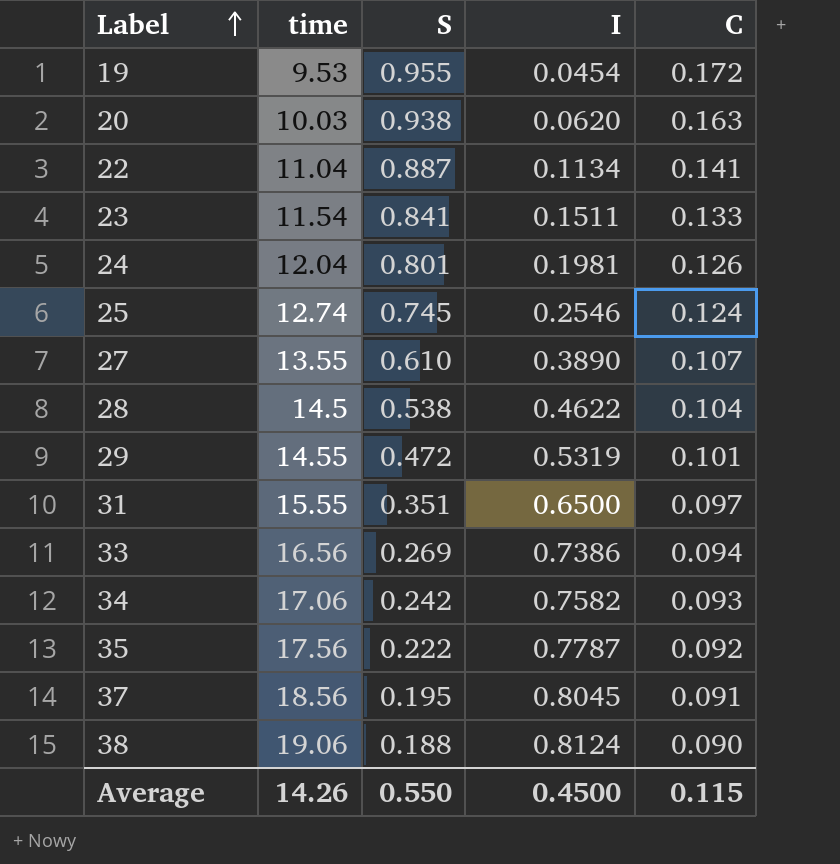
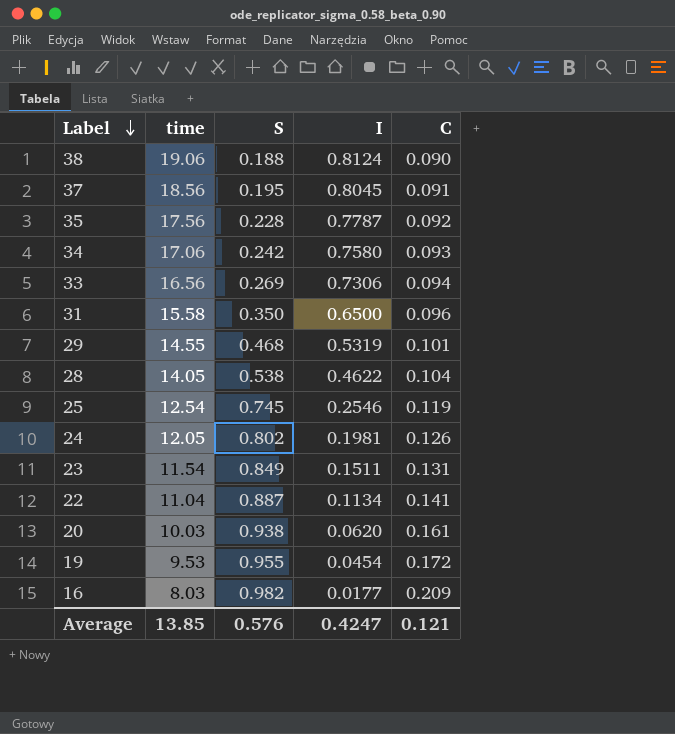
row order: Label ascending -> Label descending
row 27: 13.55 | 0.610 | 0.3890 | 0.107 -> none
35 | S: 0.222 -> 0.228
34 | I: 0.7582 -> 0.7580
33 | I: 0.7386 -> 0.7306
31 | time: 15.55 -> 15.58
31 | S: 0.351 -> 0.350
31 | C: 0.097 -> 0.096
29 | S: 0.472 -> 0.468
28 | time: 14.5 -> 14.05
25 | time: 12.74 -> 12.54
25 | C: 0.124 -> 0.119
24 | time: 12.04 -> 12.05
24 | S: 0.801 -> 0.802
23 | S: 0.841 -> 0.849
23 | C: 0.133 -> 0.131
20 | C: 0.163 -> 0.161
row 16: none -> 8.03 | 0.982 | 0.0177 | 0.209
Average | time: 14.26 -> 13.85
Average | S: 0.550 -> 0.576
Average | I: 0.4500 -> 0.4247
Average | C: 0.115 -> 0.121

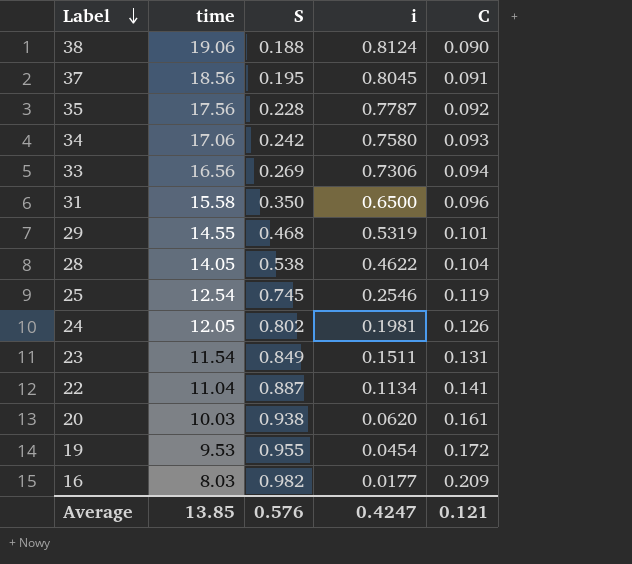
column name: I -> i

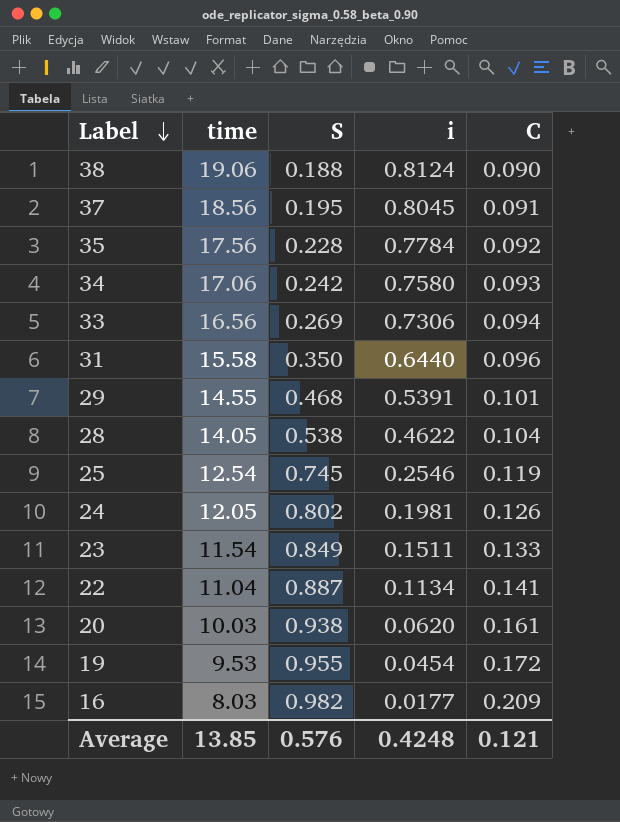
35 | i: 0.7787 -> 0.7784
31 | i: 0.6500 -> 0.6440
29 | i: 0.5319 -> 0.5391
23 | C: 0.131 -> 0.133
Average | i: 0.4247 -> 0.4248

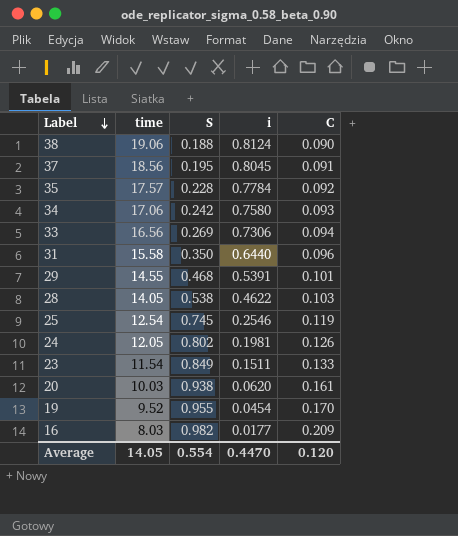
row 22: 11.04 | 0.887 | 0.1134 | 0.141 -> none
35 | time: 17.56 -> 17.57
28 | C: 0.104 -> 0.103
19 | time: 9.53 -> 9.52
19 | C: 0.172 -> 0.170
Average | time: 13.85 -> 14.05
Average | S: 0.576 -> 0.554
Average | i: 0.4248 -> 0.4470
Average | C: 0.121 -> 0.120

